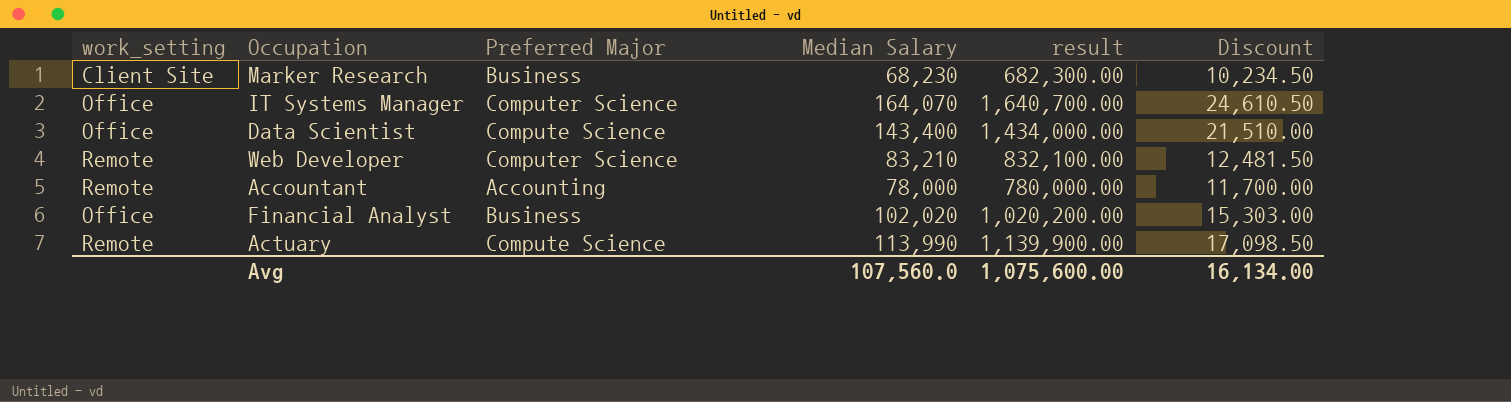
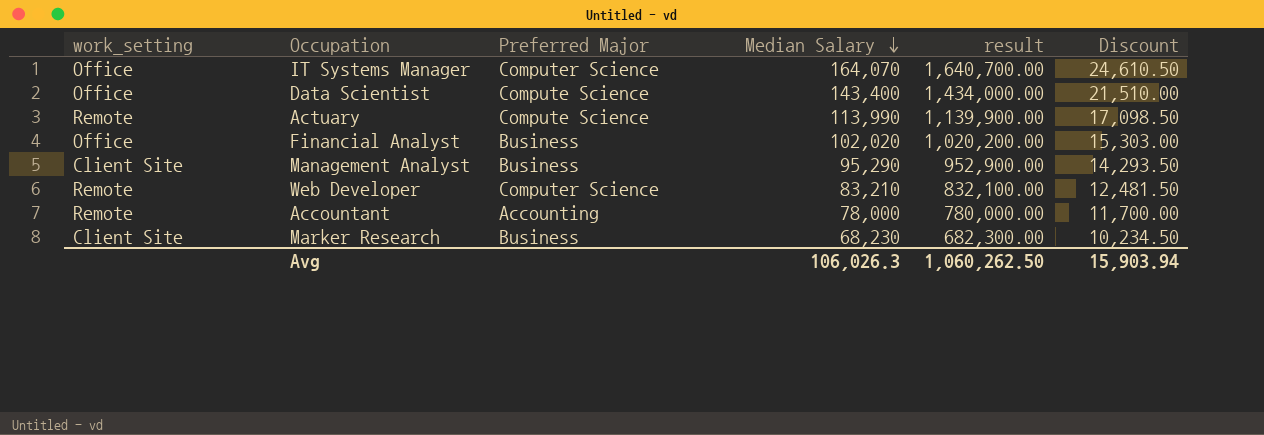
row order: none -> Median Salary descending
row Management Analyst: none -> Client Site | Business | 95,290 | 952,900.00 | 14,293.50
Avg | Median Salary: 107,560.0 -> 106,026.3
Avg | result: 1,075,600.00 -> 1,060,262.50
Avg | Discount: 16,134.00 -> 15,903.94

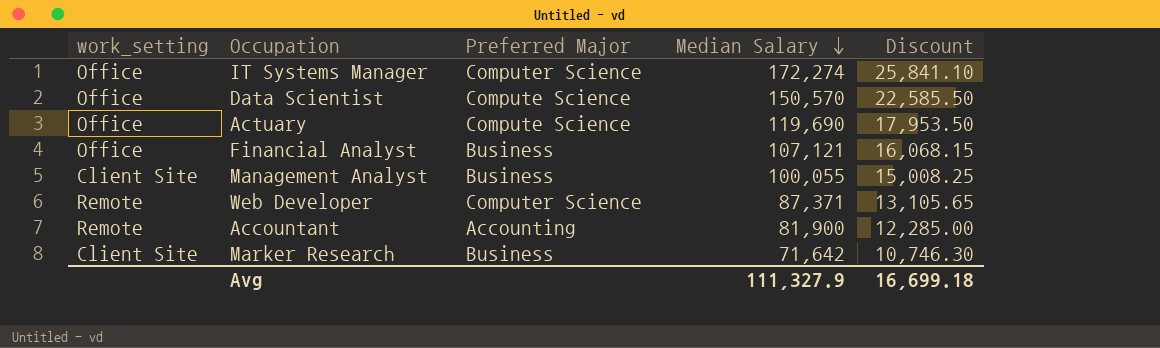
column result | formula: [Median Salary] * 10 -> none
IT Systems Manager | Median Salary: 164,070 -> 172,274
IT Systems Manager | Discount: 24,610.50 -> 25,841.10
Data Scientist | Median Salary: 143,400 -> 150,570
Data Scientist | Discount: 21,510.00 -> 22,585.50
Actuary | work_setting: Remote -> Office
Actuary | Median Salary: 113,990 -> 119,690
Actuary | Discount: 17,098.50 -> 17,953.50
Financial Analyst | Median Salary: 102,020 -> 107,121
Financial Analyst | Discount: 15,303.00 -> 16,068.15
Management Analyst | Median Salary: 95,290 -> 100,055
Management Analyst | Discount: 14,293.50 -> 15,008.25
Web Developer | Median Salary: 83,210 -> 87,371
Web Developer | Discount: 12,481.50 -> 13,105.65
Accountant | Median Salary: 78,000 -> 81,900
Accountant | Discount: 11,700.00 -> 12,285.00
Marker Research | Median Salary: 68,230 -> 71,642
Marker Research | Discount: 10,234.50 -> 10,746.30
Avg | Median Salary: 106,026.3 -> 111,327.9
Avg | Discount: 15,903.94 -> 16,699.18

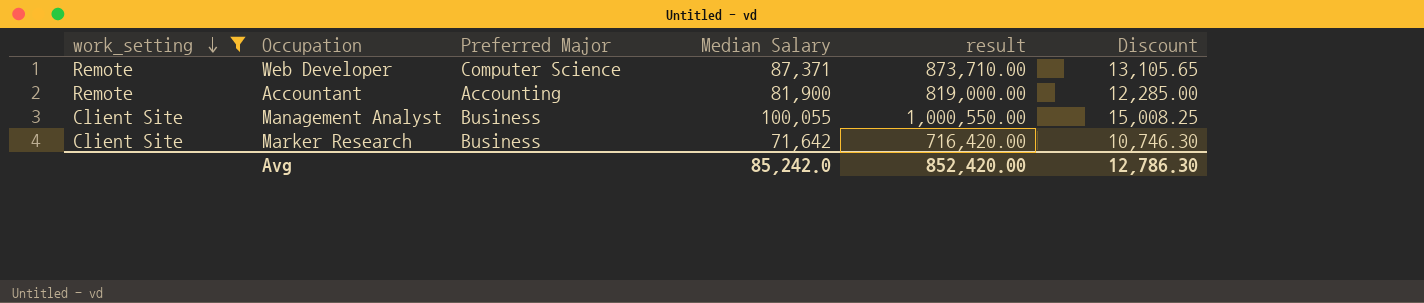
filter: none -> work_setting != Office
row order: Median Salary descending -> work_setting descending
column result | formula: none -> [Median Salary] * 10
Avg | Median Salary: 111,327.9 -> 85,242.0
Avg | Discount: 16,699.18 -> 12,786.30

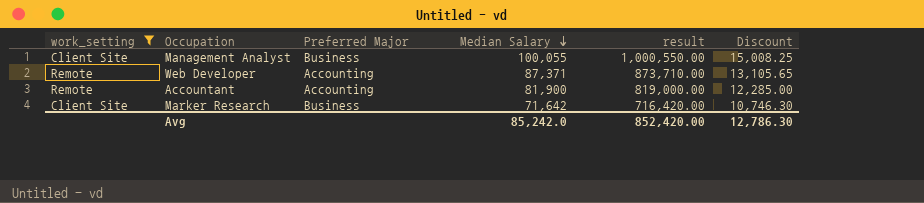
row order: work_setting descending -> Median Salary descending
Web Developer | Preferred Major: Computer Science -> Accounting

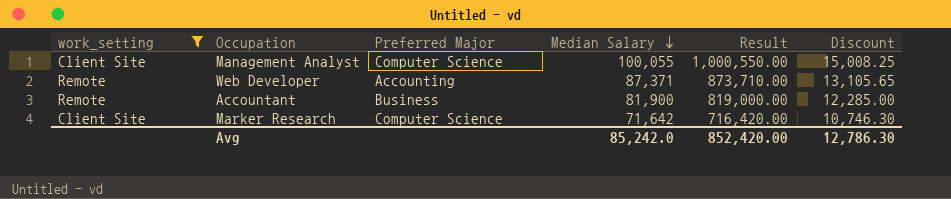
column name: result -> Result
Management Analyst | Preferred Major: Business -> Computer Science
Accountant | Preferred Major: Accounting -> Business
Marker Research | Preferred Major: Business -> Computer Science

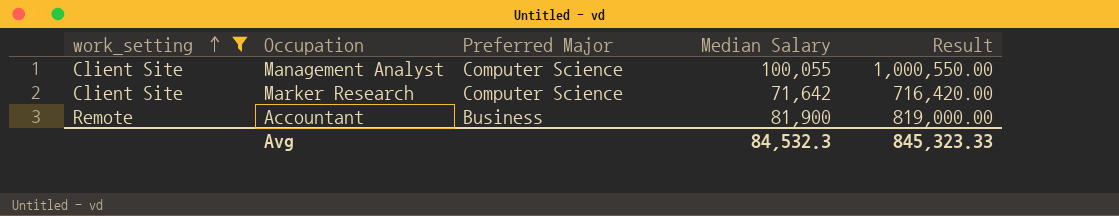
row order: Median Salary descending -> work_setting ascending
column Discount | formula: [Median Salary] * 0.15 -> none
row Web Developer: Remote | Accounting | 87,371 | 873,710.00 | 13,105.65 -> none
Avg | Median Salary: 85,242.0 -> 84,532.3
Avg | Result: 852,420.00 -> 845,323.33

